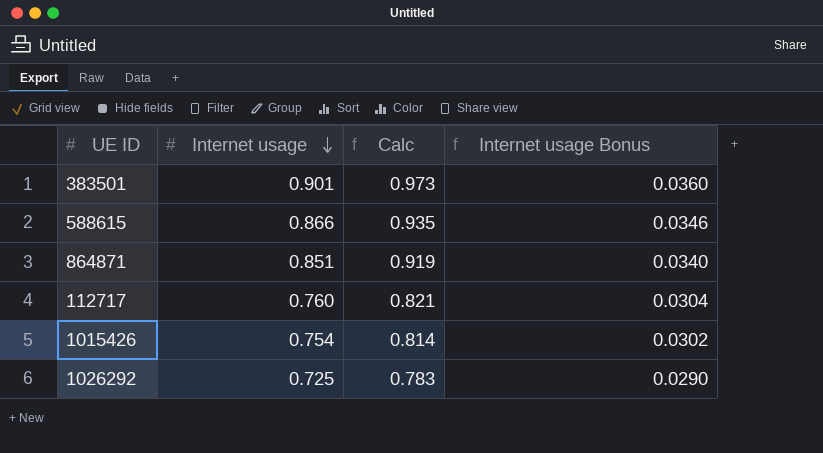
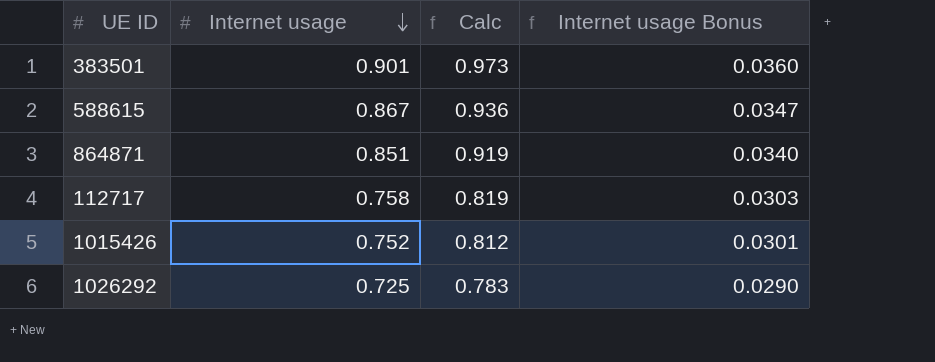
588615 | Internet usage: 0.866 -> 0.867
588615 | Calc: 0.935 -> 0.936
588615 | Internet usage Bonus: 0.0346 -> 0.0347
112717 | Internet usage: 0.760 -> 0.758
112717 | Calc: 0.821 -> 0.819
112717 | Internet usage Bonus: 0.0304 -> 0.0303
1015426 | Internet usage: 0.754 -> 0.752
1015426 | Calc: 0.814 -> 0.812
1015426 | Internet usage Bonus: 0.0302 -> 0.0301

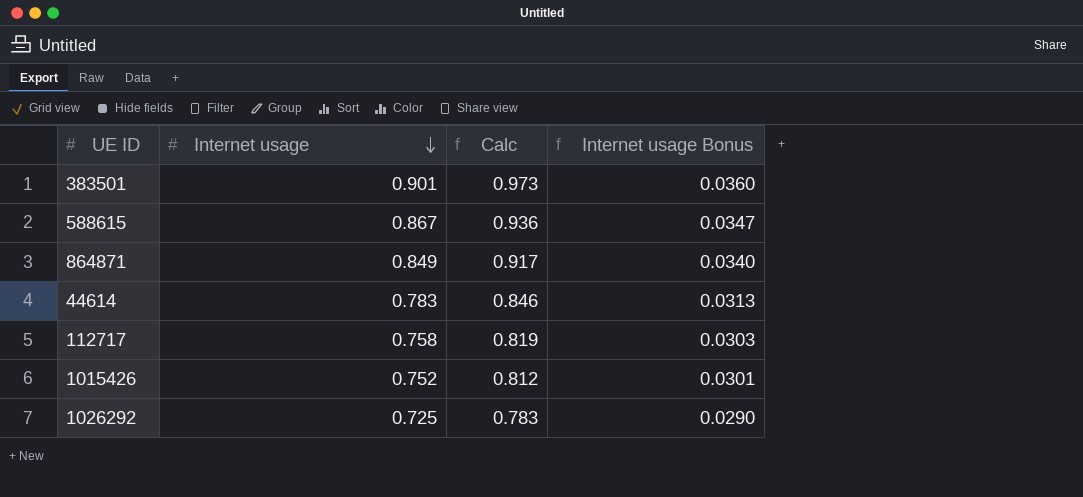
864871 | Internet usage: 0.851 -> 0.849
864871 | Calc: 0.919 -> 0.917
row 44614: none -> 0.783 | 0.846 | 0.0313

